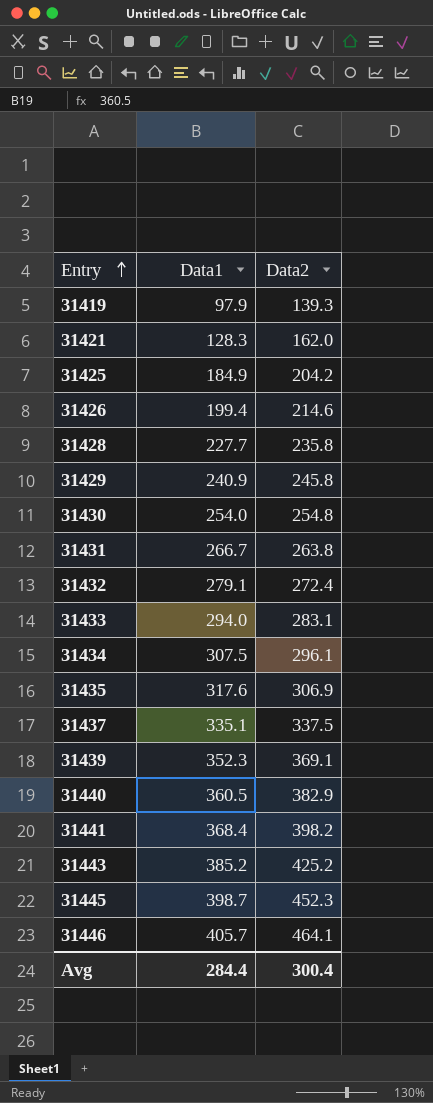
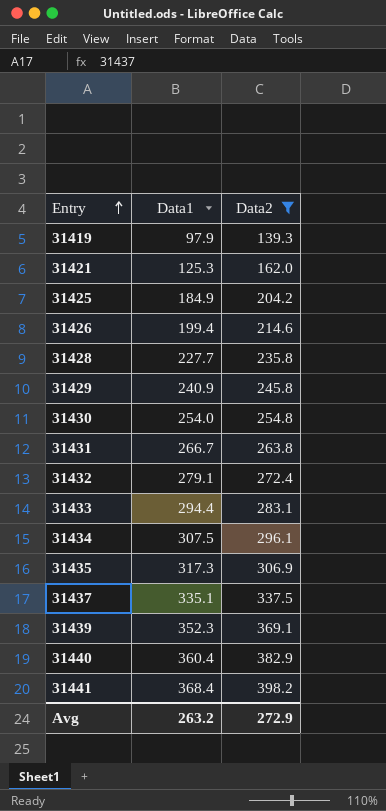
filter: none -> Data2 <= 398.2
31421 | Data1: 128.3 -> 125.3
31433 | Data1: 294.0 -> 294.4
31435 | Data1: 317.6 -> 317.3
31440 | Data1: 360.5 -> 360.4
Avg | Data1: 284.4 -> 263.2
Avg | Data2: 300.4 -> 272.9

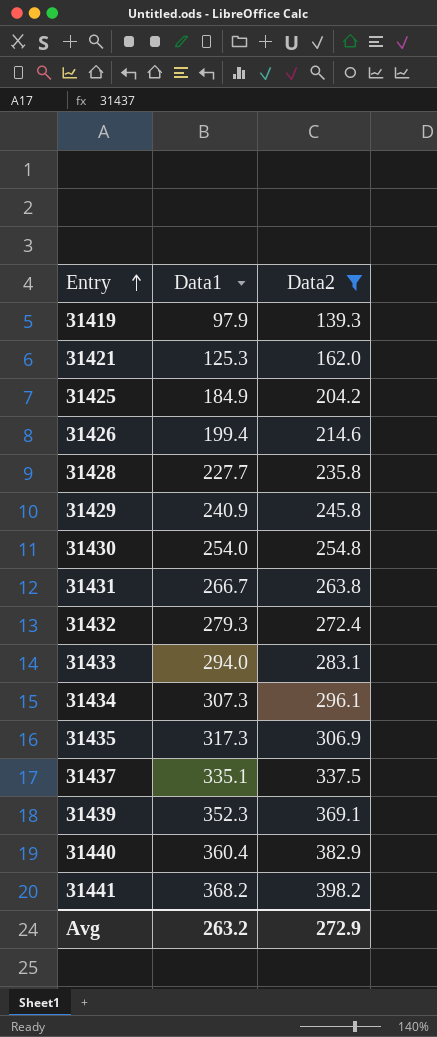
31432 | Data1: 279.1 -> 279.3
31433 | Data1: 294.4 -> 294.0
31434 | Data1: 307.5 -> 307.3
31441 | Data1: 368.4 -> 368.2

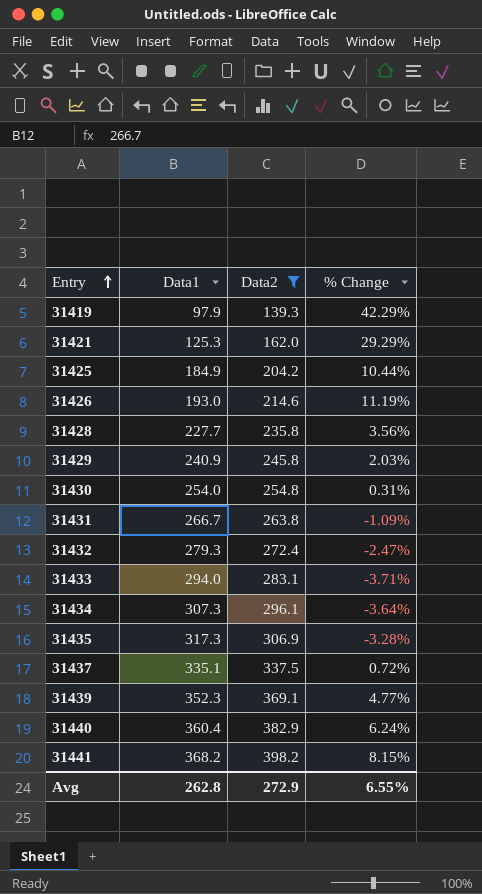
column % Change | formula: none -> ([Data2] - [Data1]) / [Data1]
31426 | Data1: 199.4 -> 193.0
Avg | Data1: 263.2 -> 262.8

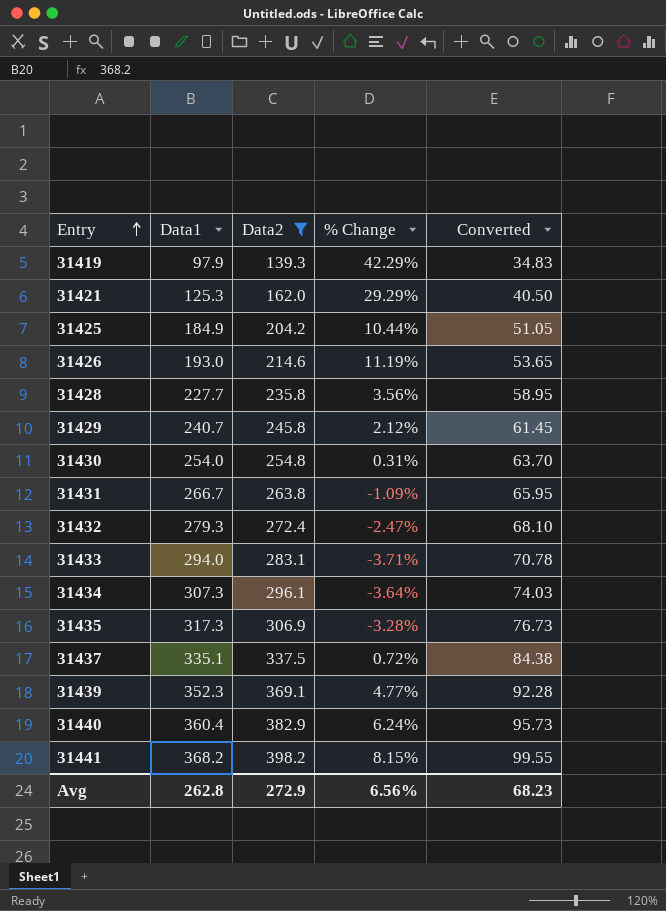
column Converted | formula: none -> [Data2] * 0.25
31429 | Data1: 240.9 -> 240.7
31429 | % Change: 2.03% -> 2.12%
Avg | % Change: 6.55% -> 6.56%

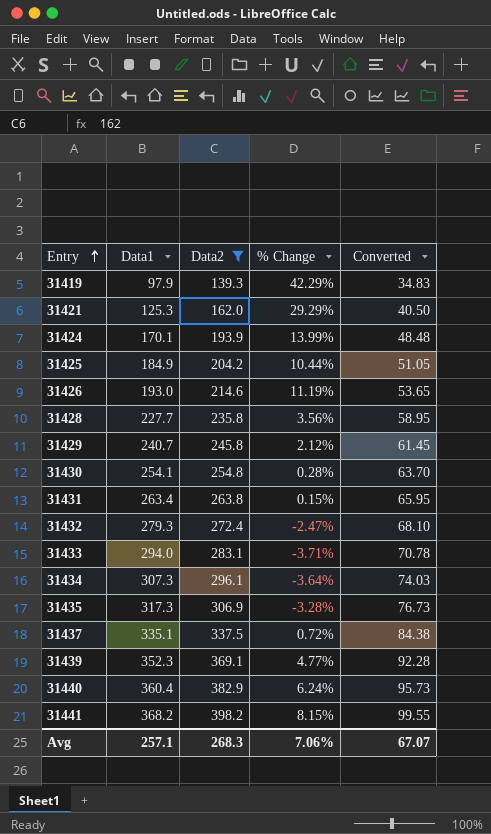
row 31424: none -> 170.1 | 193.9 | 13.99% | 48.48
31430 | Data1: 254.0 -> 254.1
31430 | % Change: 0.31% -> 0.28%
31431 | Data1: 266.7 -> 263.4
31431 | % Change: -1.09% -> 0.15%
Avg | Data1: 262.8 -> 257.1
Avg | Data2: 272.9 -> 268.3
Avg | % Change: 6.56% -> 7.06%
Avg | Converted: 68.23 -> 67.07

